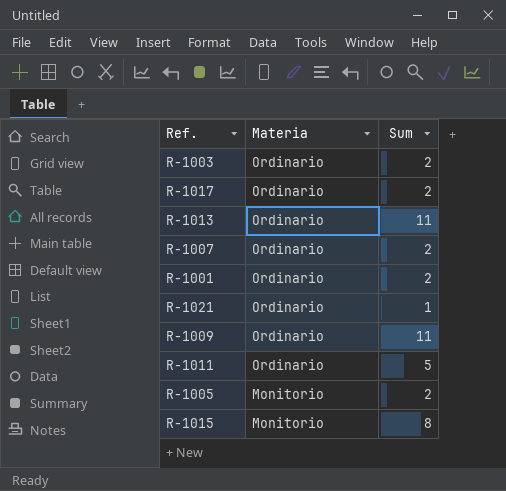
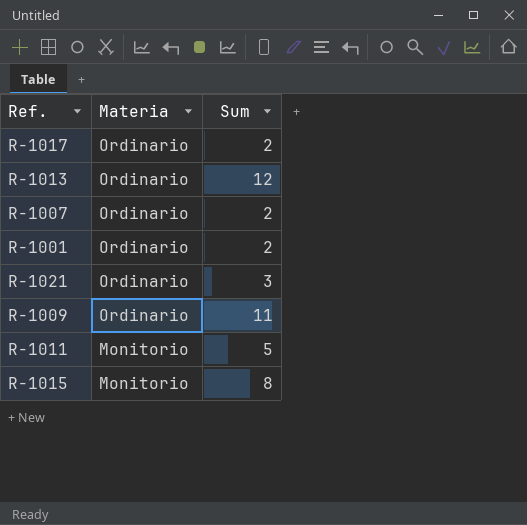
row R-1003: Ordinario | 2 -> none
row R-1005: Monitorio | 2 -> none
R-1013 | Sum: 11 -> 12
R-1021 | Sum: 1 -> 3
R-1011 | Materia: Ordinario -> Monitorio

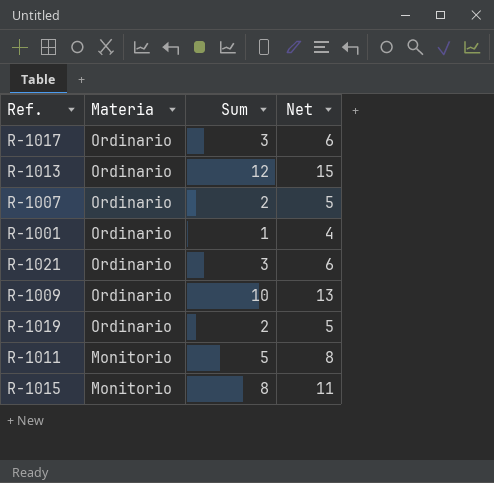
column Net | formula: none -> [Sum] + 3
R-1017 | Sum: 2 -> 3
R-1001 | Sum: 2 -> 1
R-1009 | Sum: 11 -> 10
row R-1019: none -> Ordinario | 2 | 5

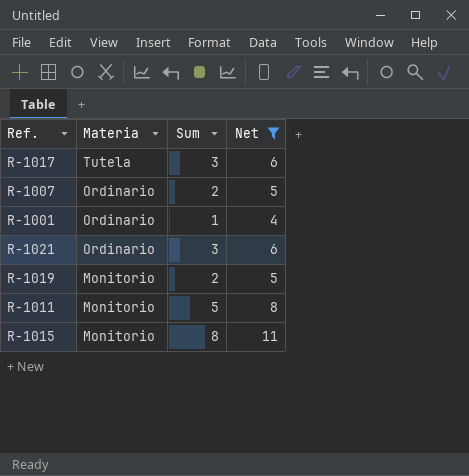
filter: none -> Net <= 11
R-1017 | Materia: Ordinario -> Tutela
R-1019 | Materia: Ordinario -> Monitorio

